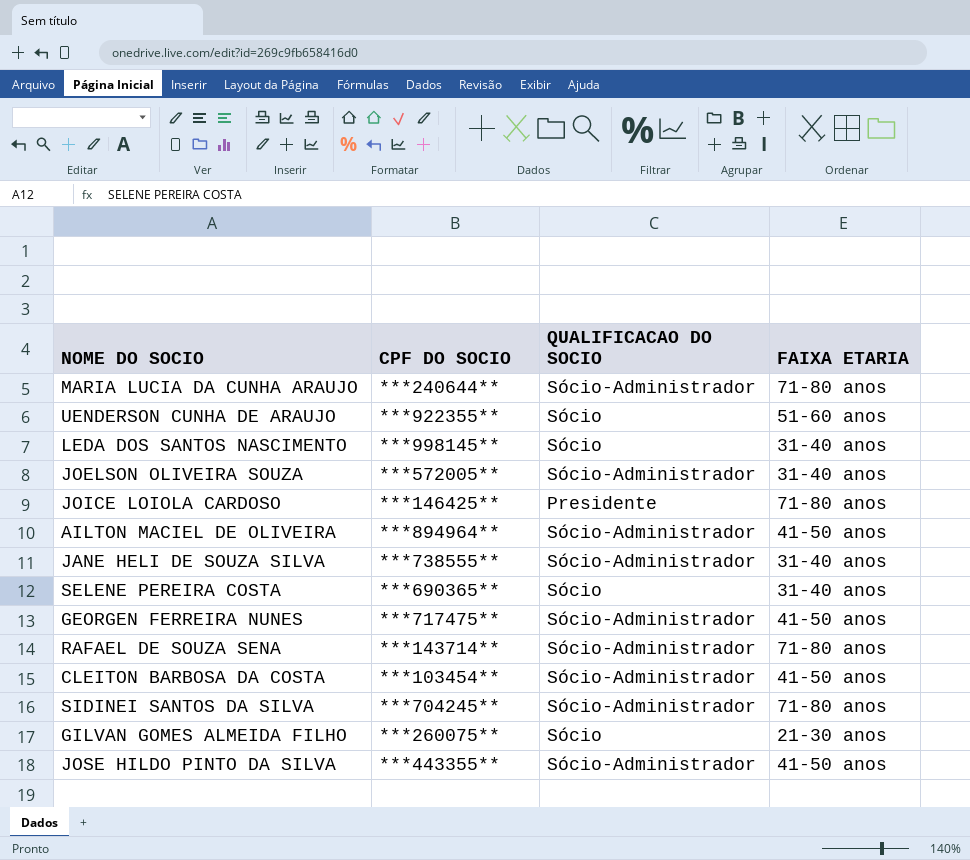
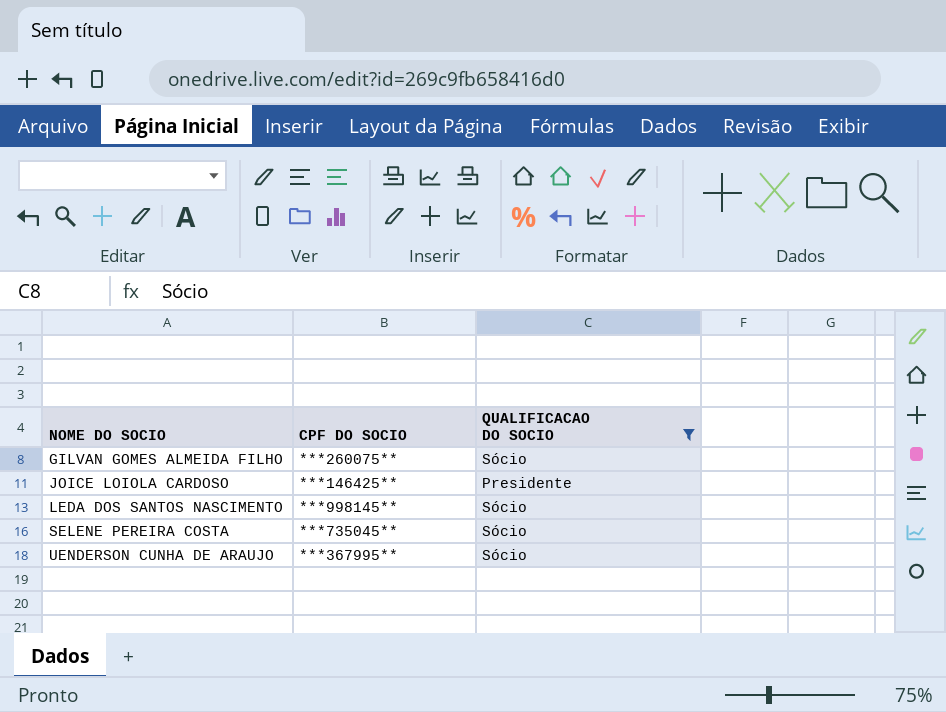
filter: none -> QUALIFICACAO DO SOCIO != Sócio-Administrador
row order: none -> NOME DO SOCIO ascending
column FAIXA ETARIA | position: 4 -> none
SELENE PEREIRA COSTA | CPF DO SOCIO: ***690365** -> ***735045**
UENDERSON CUNHA DE ARAUJO | CPF DO SOCIO: ***922355** -> ***367995**

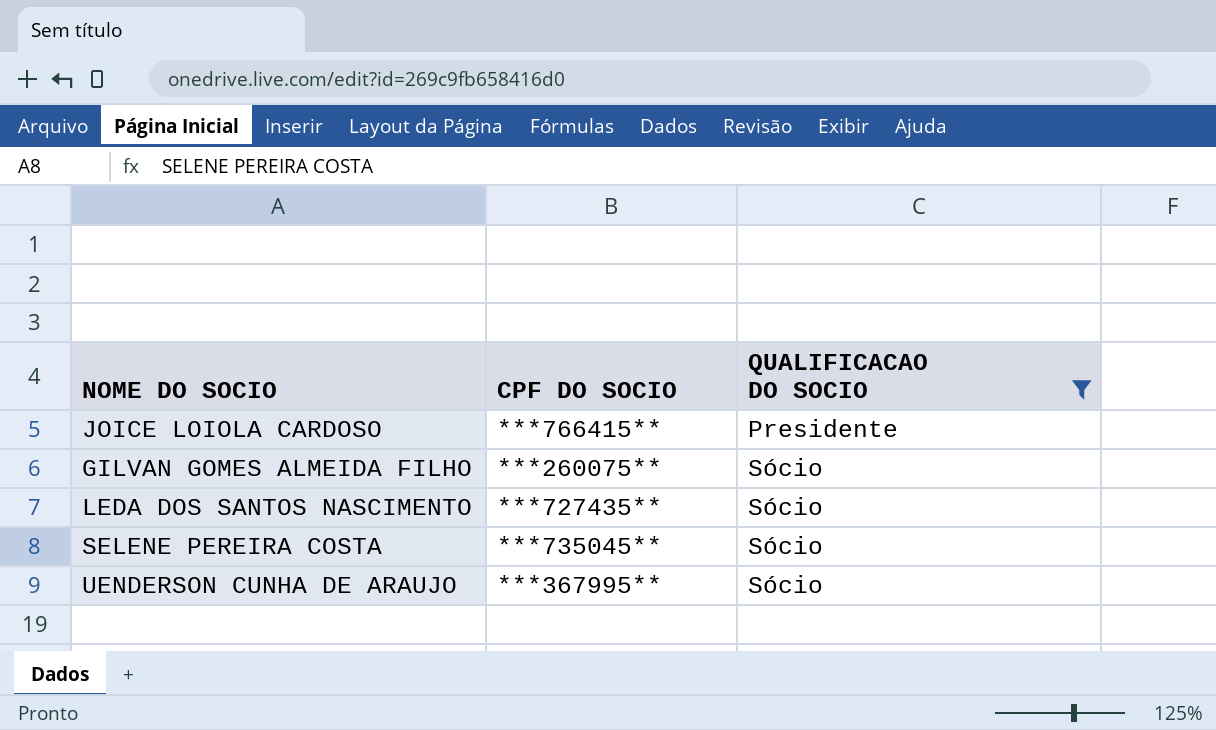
row order: NOME DO SOCIO ascending -> QUALIFICACAO DO SOCIO ascending
JOICE LOIOLA CARDOSO | CPF DO SOCIO: ***146425** -> ***766415**
LEDA DOS SANTOS NASCIMENTO | CPF DO SOCIO: ***998145** -> ***727435**

